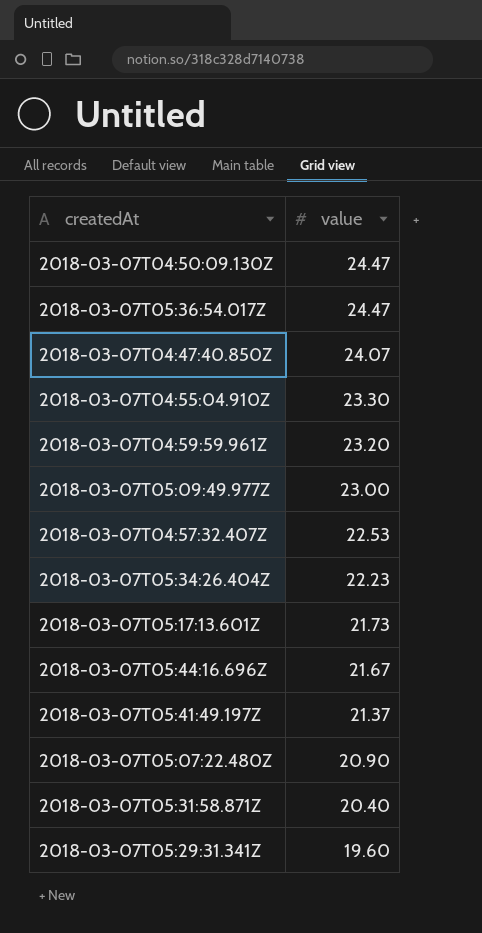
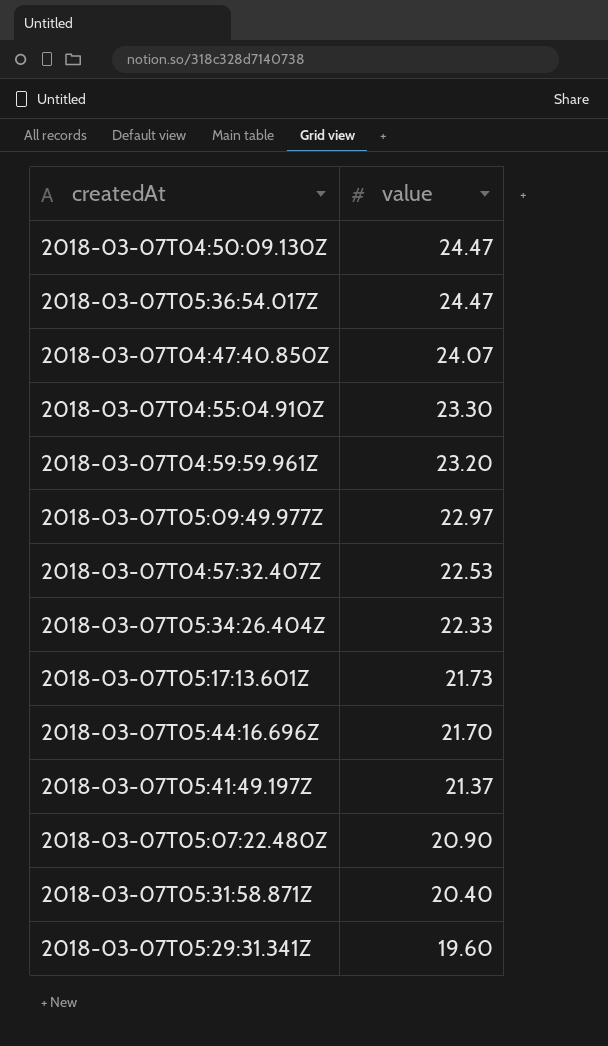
2018-03-07T05:09:49.977Z | value: 23.00 -> 22.97
2018-03-07T05:34:26.404Z | value: 22.23 -> 22.33
2018-03-07T05:44:16.696Z | value: 21.67 -> 21.70

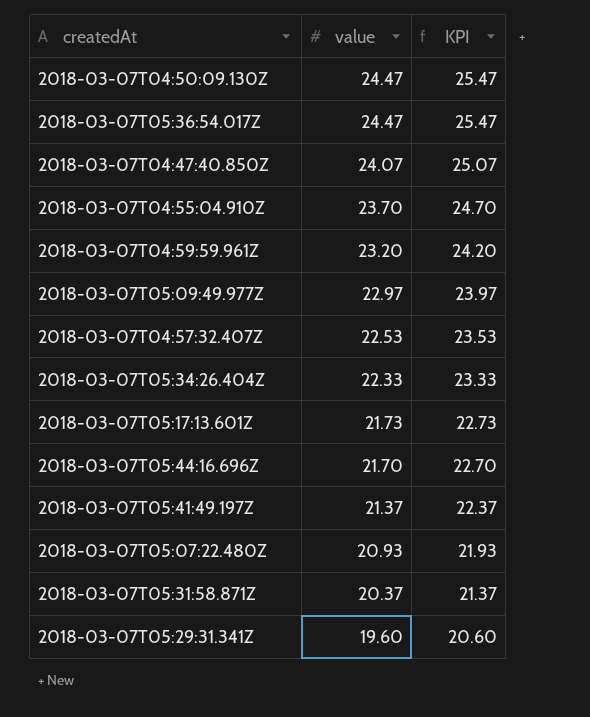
column KPI | formula: none -> [value] + 1
2018-03-07T04:55:04.910Z | value: 23.30 -> 23.70
2018-03-07T05:07:22.480Z | value: 20.90 -> 20.93
2018-03-07T05:31:58.871Z | value: 20.40 -> 20.37

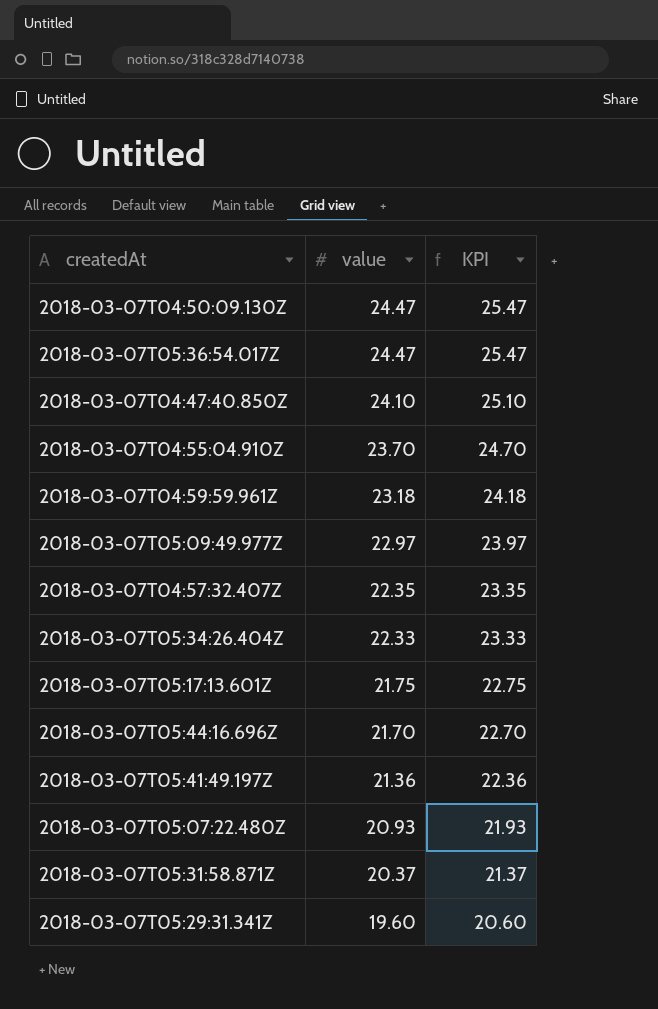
2018-03-07T04:47:40.850Z | value: 24.07 -> 24.10
2018-03-07T04:47:40.850Z | KPI: 25.07 -> 25.10
2018-03-07T04:59:59.961Z | value: 23.20 -> 23.18
2018-03-07T04:59:59.961Z | KPI: 24.20 -> 24.18
2018-03-07T04:57:32.407Z | value: 22.53 -> 22.35
2018-03-07T04:57:32.407Z | KPI: 23.53 -> 23.35
2018-03-07T05:17:13.601Z | value: 21.73 -> 21.75
2018-03-07T05:17:13.601Z | KPI: 22.73 -> 22.75
2018-03-07T05:41:49.197Z | value: 21.37 -> 21.36
2018-03-07T05:41:49.197Z | KPI: 22.37 -> 22.36

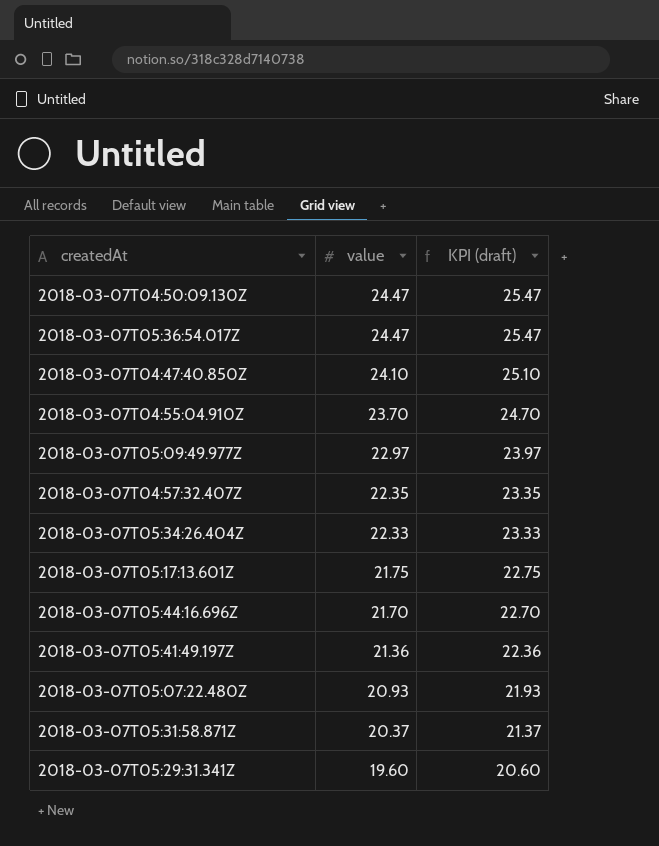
column name: KPI -> KPI (draft)
row 2018-03-07T04:59:59.961Z: 23.18 | 24.18 -> none

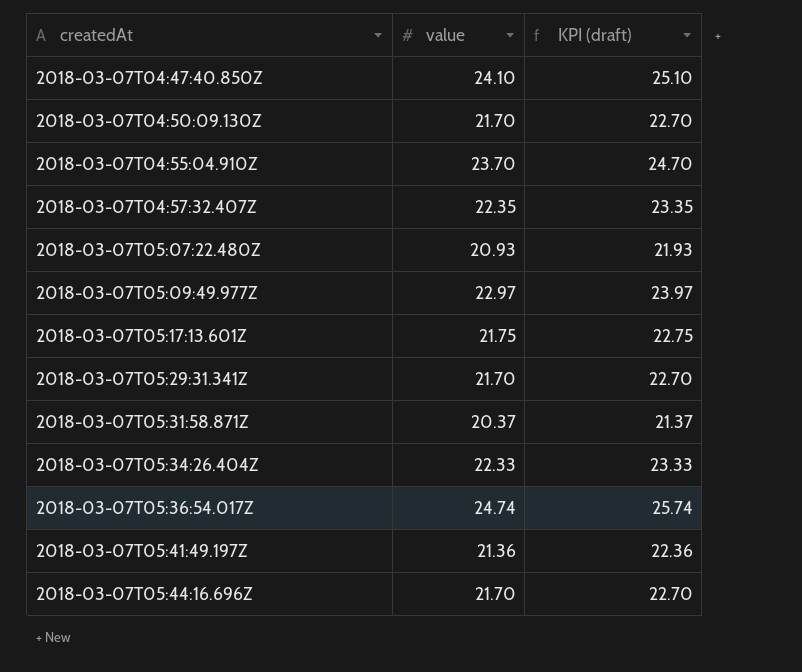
row order: value descending -> createdAt ascending
2018-03-07T04:50:09.130Z | value: 24.47 -> 21.70
2018-03-07T04:50:09.130Z | KPI (draft): 25.47 -> 22.70
2018-03-07T05:29:31.341Z | value: 19.60 -> 21.70
2018-03-07T05:29:31.341Z | KPI (draft): 20.60 -> 22.70
2018-03-07T05:36:54.017Z | value: 24.47 -> 24.74
2018-03-07T05:36:54.017Z | KPI (draft): 25.47 -> 25.74

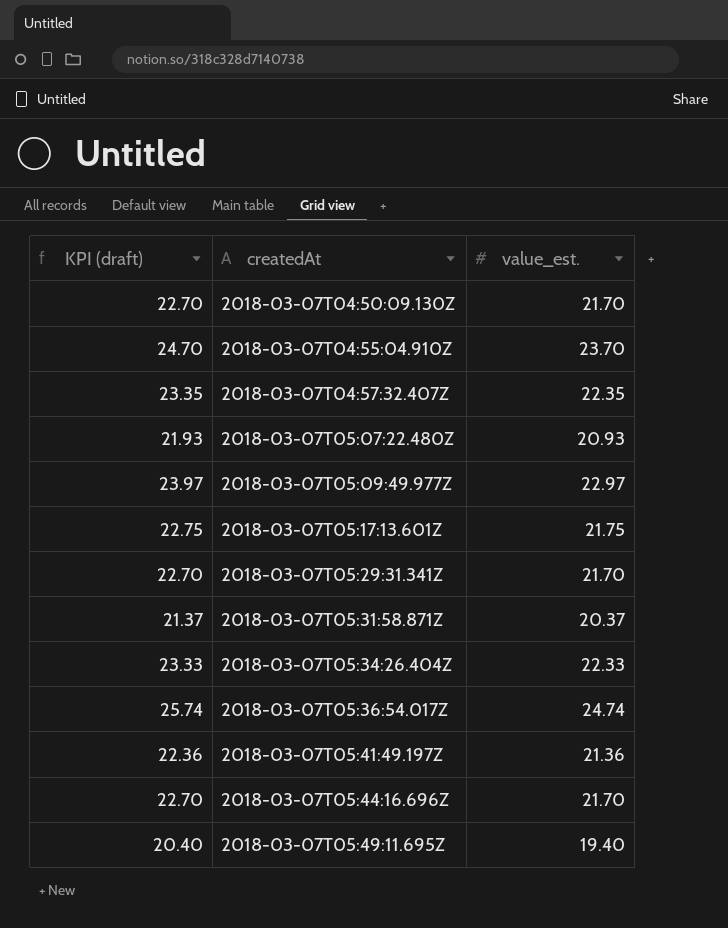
column KPI (draft) | position: 3 -> 1
column name: value -> value_est.
row 2018-03-07T04:47:40.850Z: 24.10 | 25.10 -> none
row 2018-03-07T05:49:11.695Z: none -> 20.40 | 19.40

